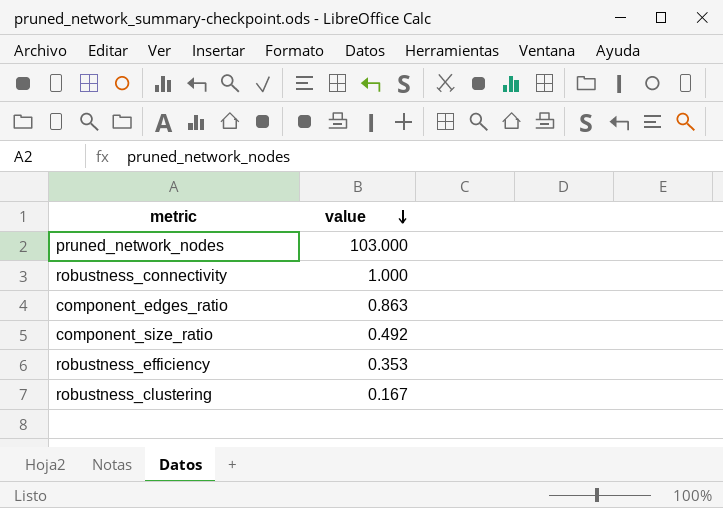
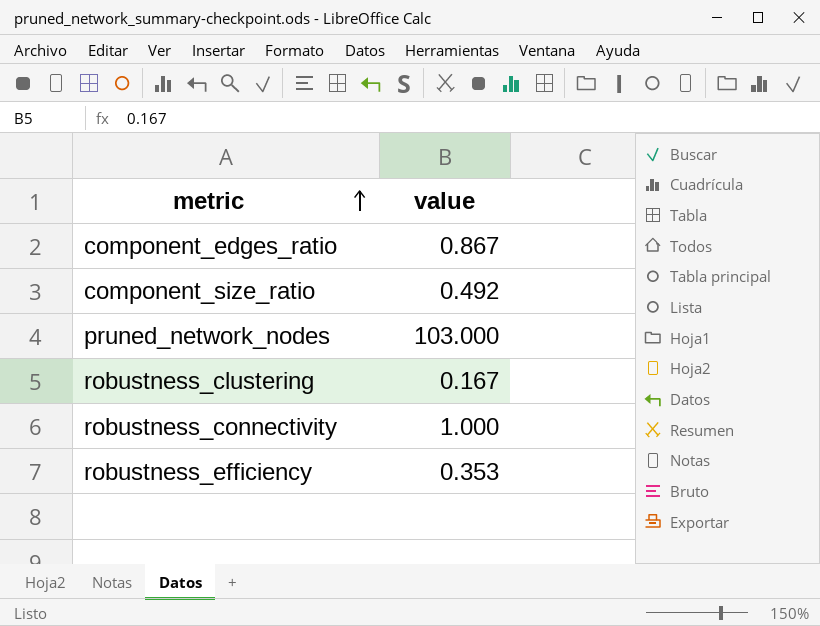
row order: value descending -> metric ascending
component_edges_ratio | value: 0.863 -> 0.867

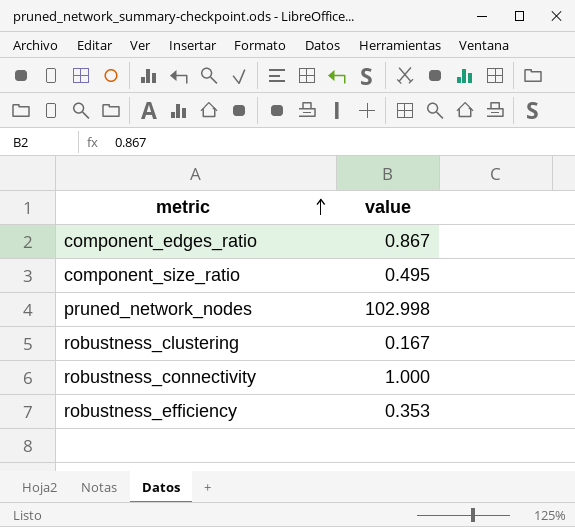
component_size_ratio | value: 0.492 -> 0.495
pruned_network_nodes | value: 103.000 -> 102.998

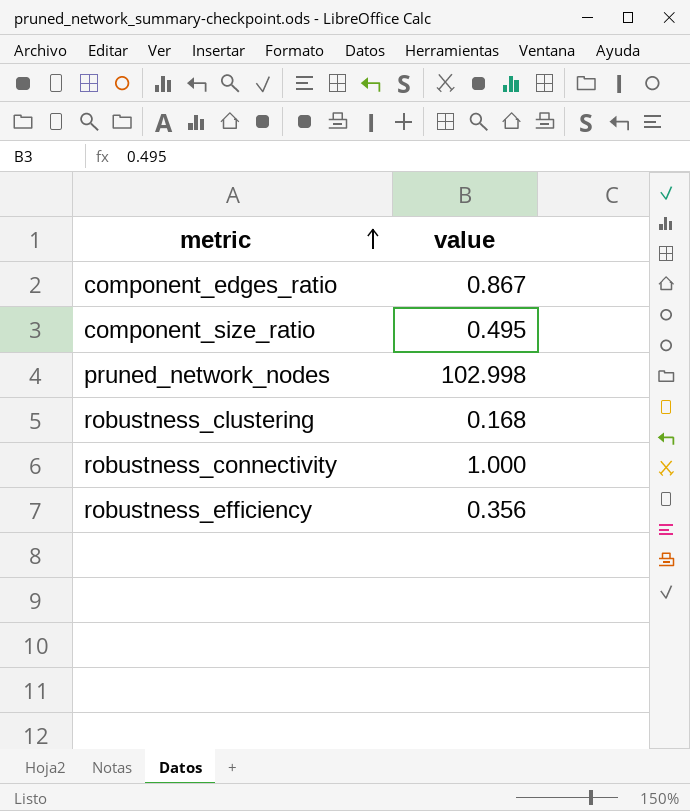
robustness_clustering | value: 0.167 -> 0.168
robustness_efficiency | value: 0.353 -> 0.356

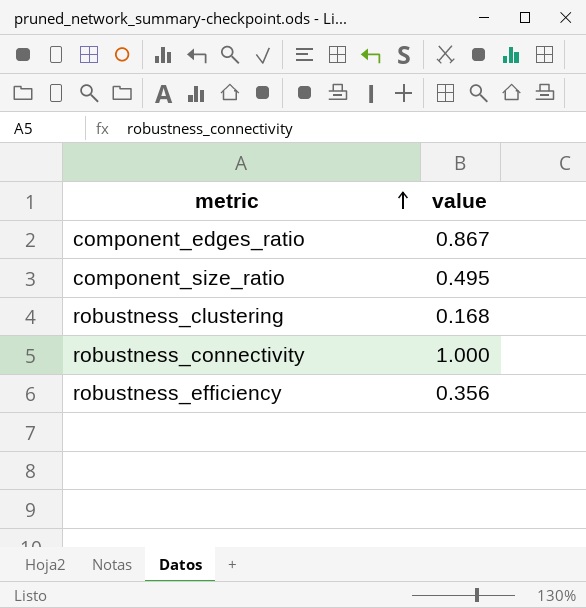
row pruned_network_nodes: 102.998 -> none

